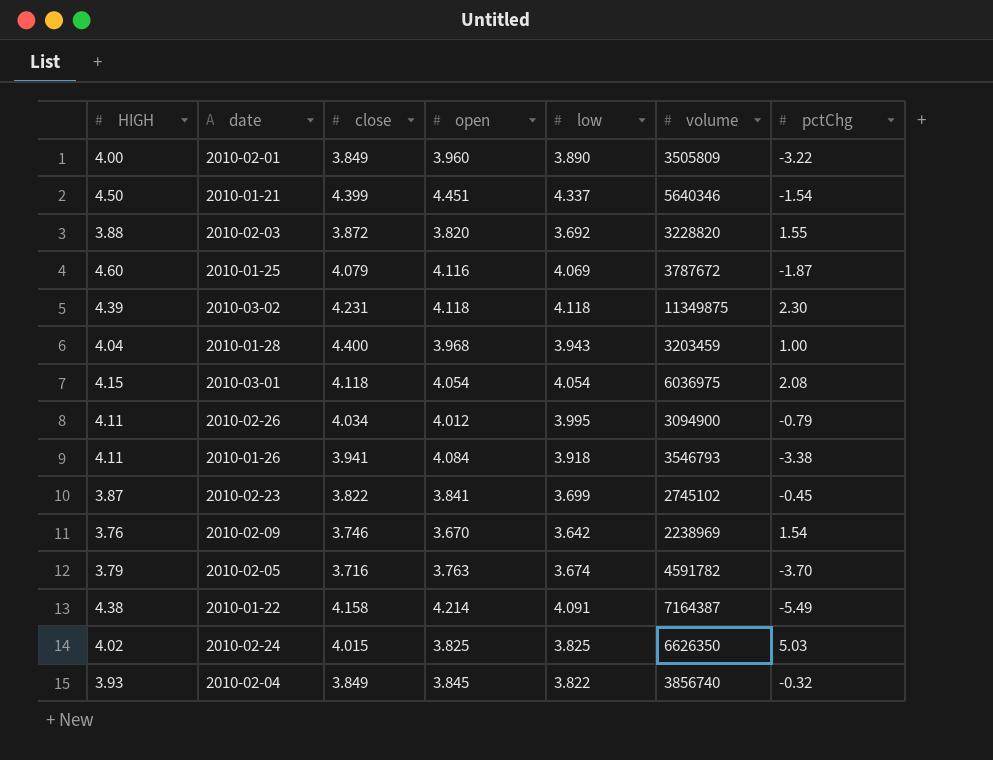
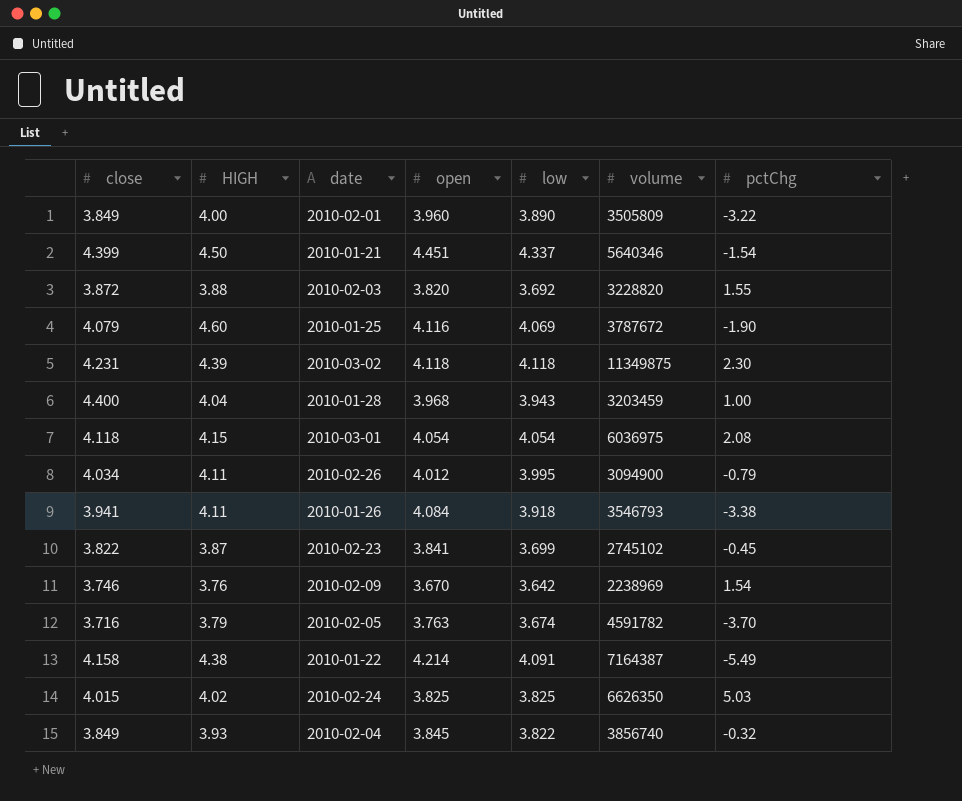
column close | position: 3 -> 1
2010-01-25 | pctChg: -1.87 -> -1.90

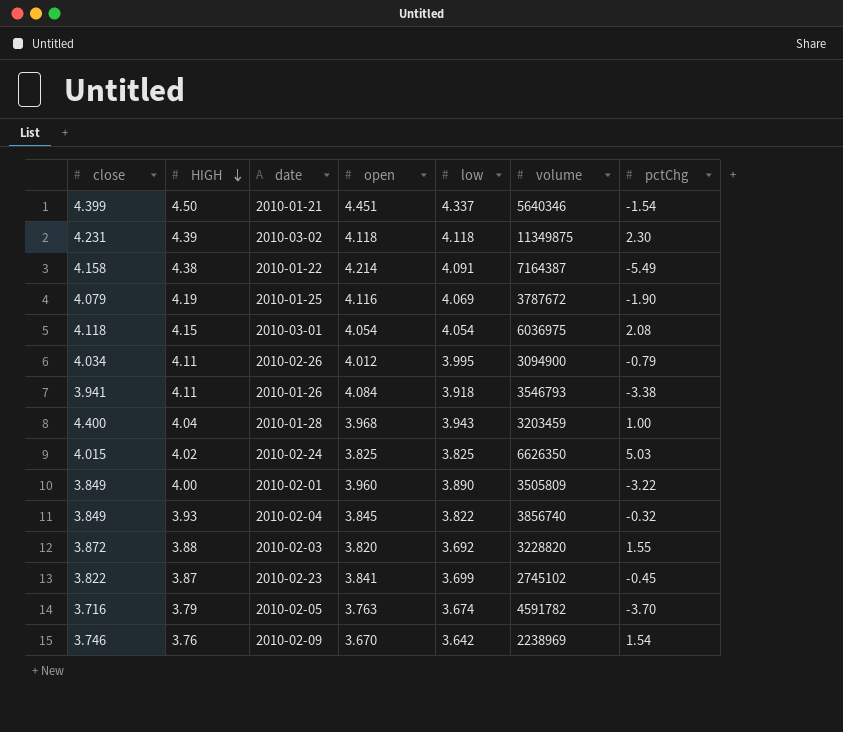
row order: none -> HIGH descending
2010-01-25 | HIGH: 4.60 -> 4.19

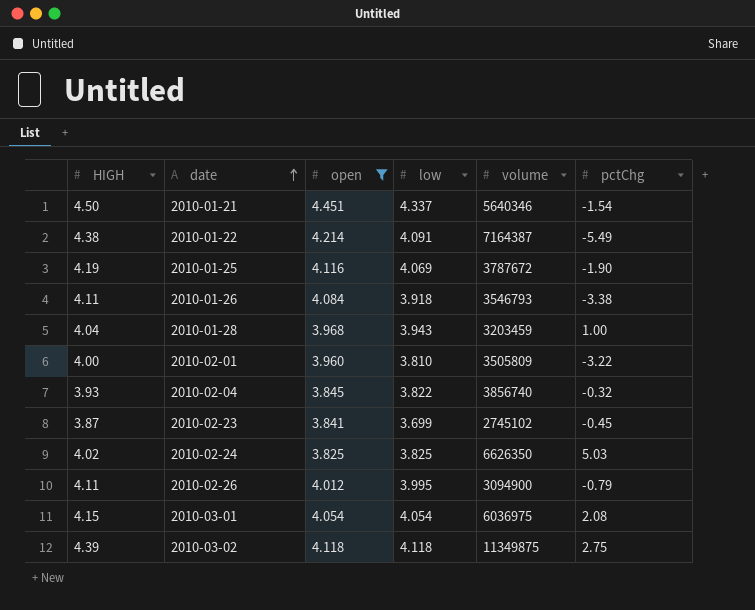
filter: none -> open >= 3.825
row order: HIGH descending -> date ascending
column close | position: 1 -> none
2010-02-01 | low: 3.890 -> 3.810
2010-03-02 | pctChg: 2.30 -> 2.75

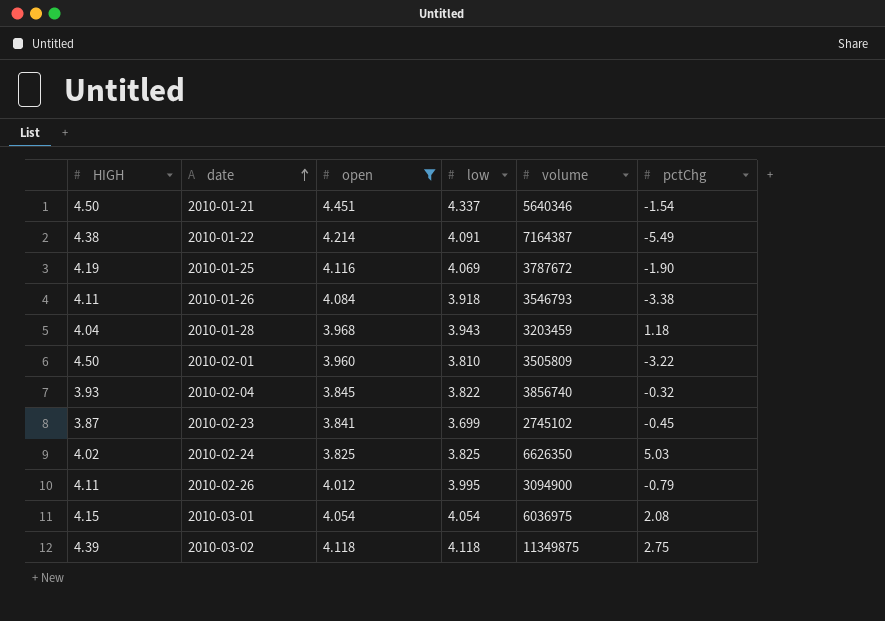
2010-01-28 | pctChg: 1.00 -> 1.18
2010-02-01 | HIGH: 4.00 -> 4.50

